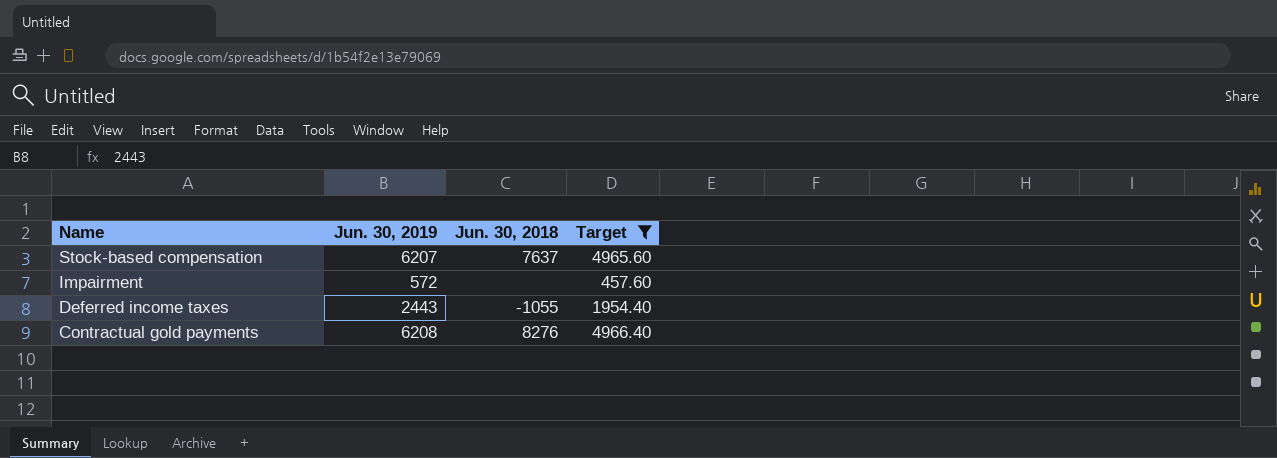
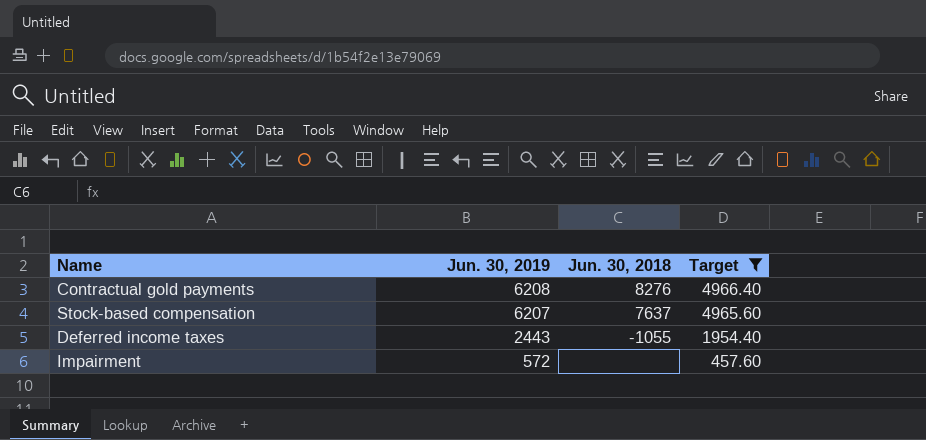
row order: Name descending -> Jun. 30, 2019 descending

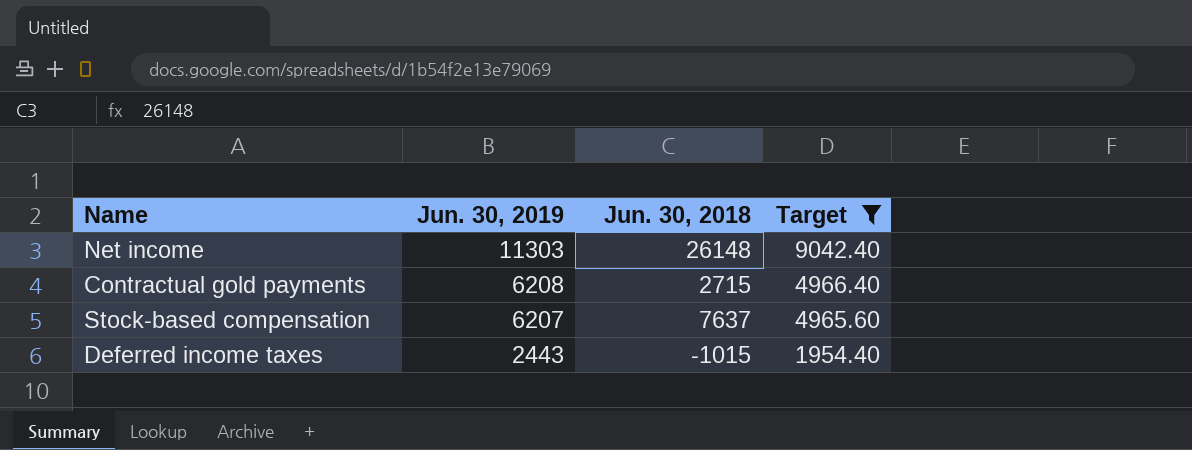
row Impairment: 572 | none | 457.60 -> none
row Net income: none -> 11303 | 26148 | 9042.40
Contractual gold payments | Jun. 30, 2018: 8276 -> 2715
Deferred income taxes | Jun. 30, 2018: -1055 -> -1015

